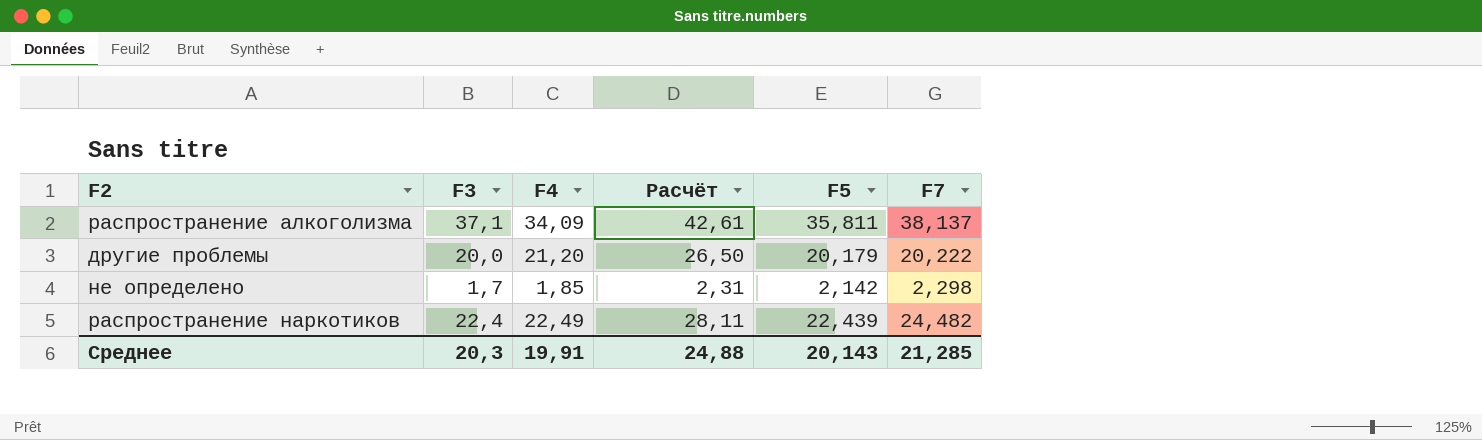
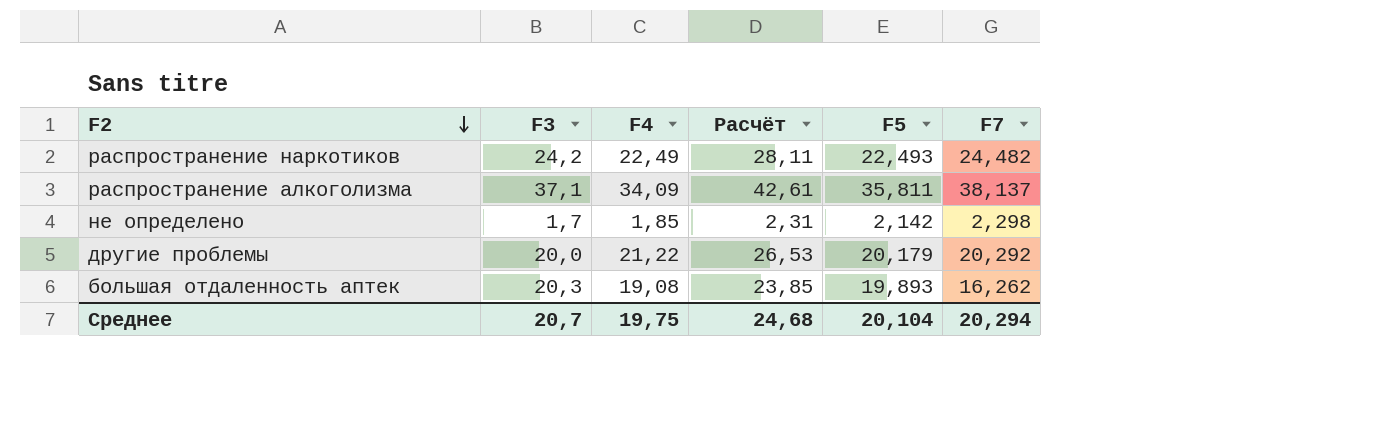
row order: none -> F2 descending
распространение наркотиков | F3: 22,4 -> 24,2
распространение наркотиков | F5: 22,439 -> 22,493
другие проблемы | F4: 21,20 -> 21,22
другие проблемы | Расчёт: 26,50 -> 26,53
другие проблемы | F7: 20,222 -> 20,292
row большая отдаленность аптек: none -> 20,3 | 19,08 | 23,85 | 19,893 | 16,262
Среднее | F3: 20,3 -> 20,7
Среднее | F4: 19,91 -> 19,75
Среднее | Расчёт: 24,88 -> 24,68
Среднее | F5: 20,143 -> 20,104
Среднее | F7: 21,285 -> 20,294

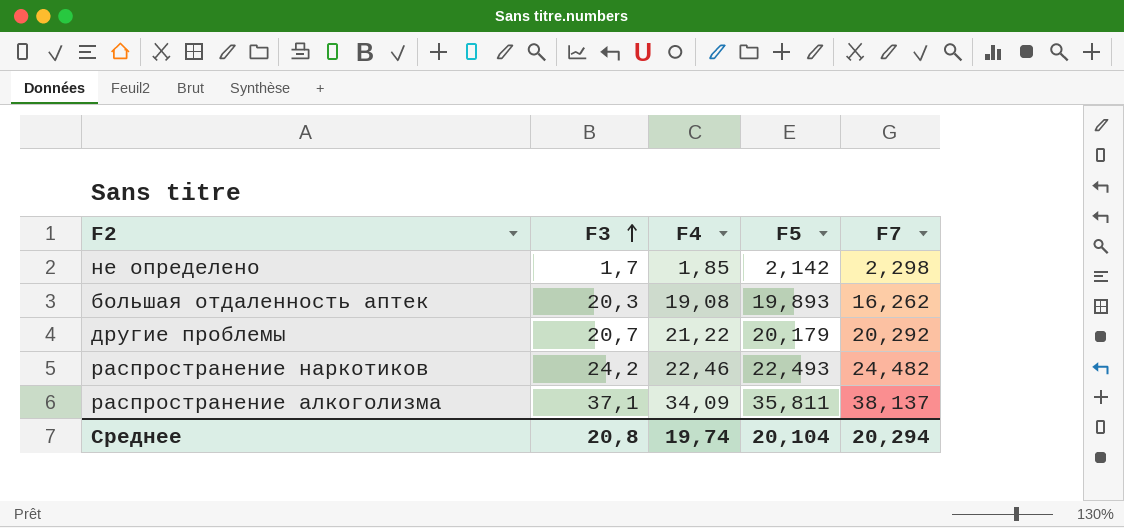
row order: F2 descending -> F3 ascending
column Расчёт | formula: [F4] * 1,25 -> none
другие проблемы | F3: 20,0 -> 20,7
распространение наркотиков | F4: 22,49 -> 22,46
Среднее | F3: 20,7 -> 20,8
Среднее | F4: 19,75 -> 19,74

